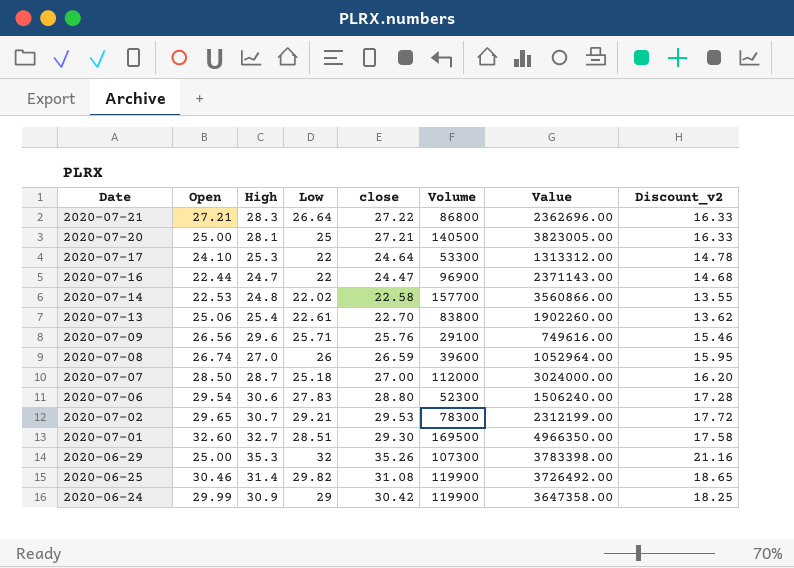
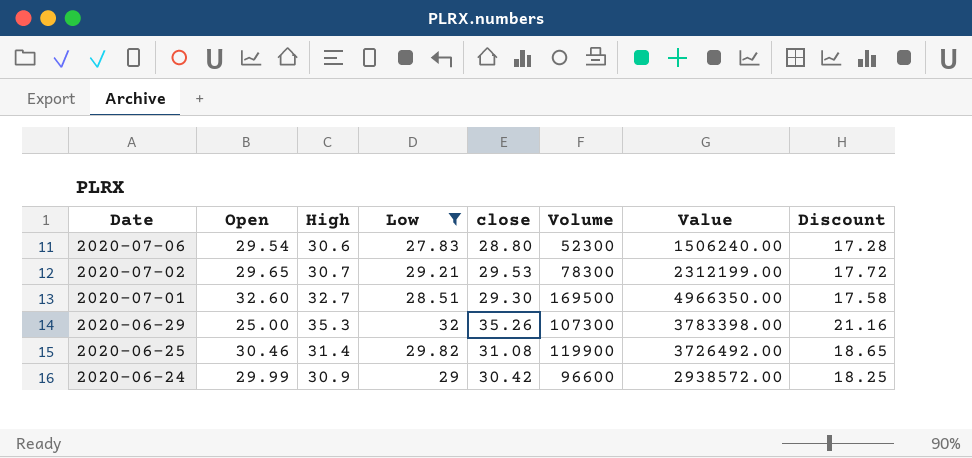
filter: none -> Low >= 27.83
column name: Discount_v2 -> Discount
2020-06-24 | Volume: 119900 -> 96600
2020-06-24 | Value: 3647358.00 -> 2938572.00

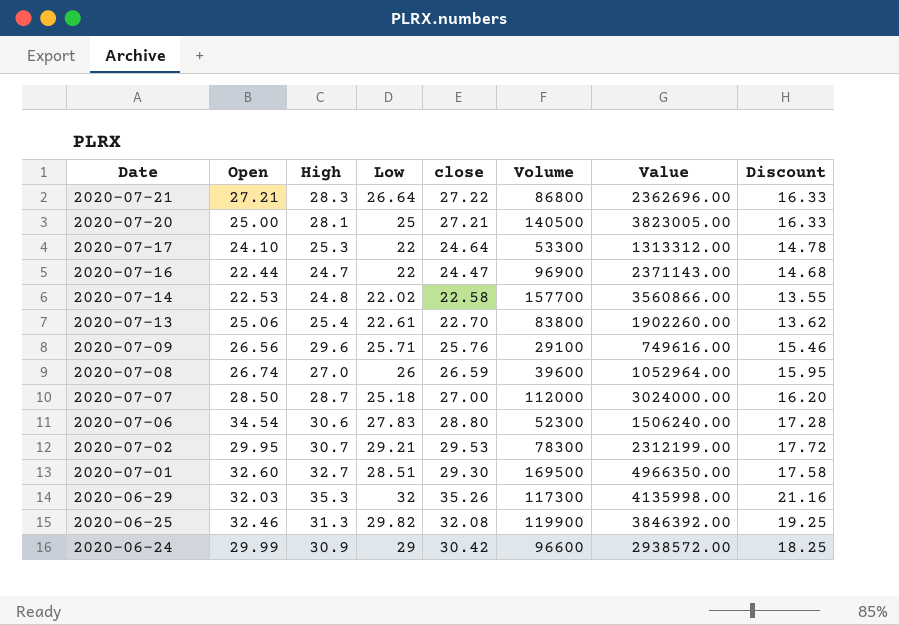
filter: Low >= 27.83 -> none
2020-07-06 | Open: 29.54 -> 34.54
2020-07-02 | Open: 29.65 -> 29.95
2020-06-29 | Open: 25.00 -> 32.03
2020-06-29 | Volume: 107300 -> 117300
2020-06-29 | Value: 3783398.00 -> 4135998.00
2020-06-25 | Open: 30.46 -> 32.46
2020-06-25 | High: 31.4 -> 31.3
2020-06-25 | close: 31.08 -> 32.08
2020-06-25 | Value: 3726492.00 -> 3846392.00
2020-06-25 | Discount: 18.65 -> 19.25

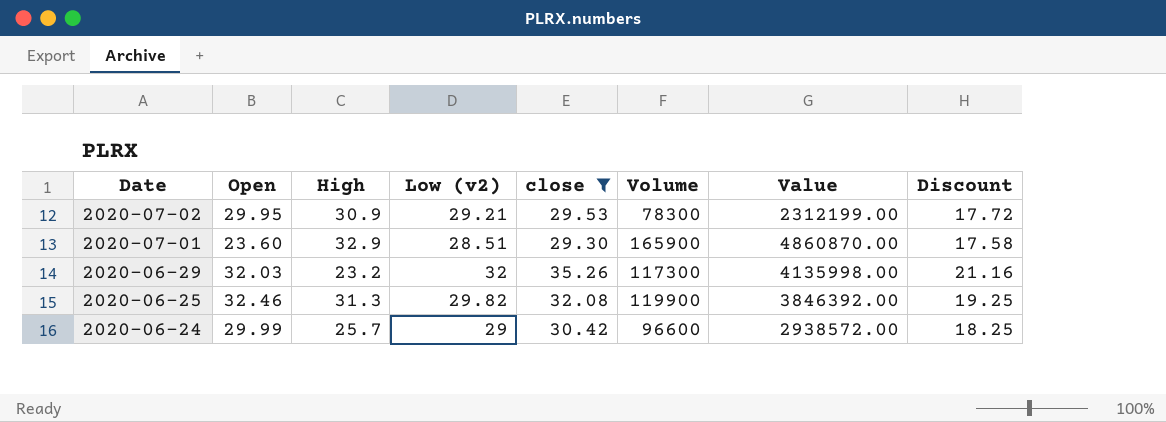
filter: none -> close >= 29.30
column name: Low -> Low (v2)
2020-07-02 | High: 30.7 -> 30.9
2020-07-01 | Open: 32.60 -> 23.60
2020-07-01 | High: 32.7 -> 32.9
2020-07-01 | Volume: 169500 -> 165900
2020-07-01 | Value: 4966350.00 -> 4860870.00
2020-06-29 | High: 35.3 -> 23.2
2020-06-24 | High: 30.9 -> 25.7

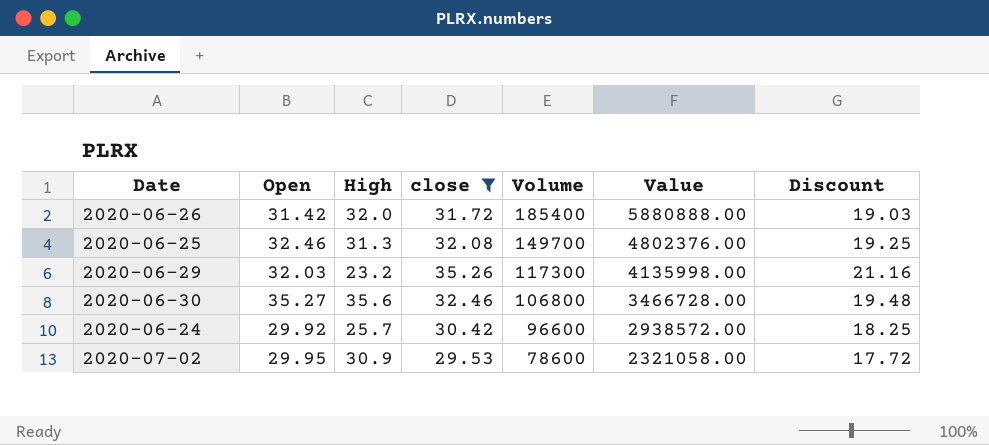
row order: Date descending -> Volume descending
column Low (v2) | position: 4 -> none
row 2020-07-01: 23.60 | 32.9 | 28.51 | 29.30 | 165900 | 4860870.00 | 17.58 -> none
row 2020-06-26: none -> 31.42 | 32.0 | 31.72 | 185400 | 5880888.00 | 19.03
2020-06-25 | Volume: 119900 -> 149700
2020-06-25 | Value: 3846392.00 -> 4802376.00
row 2020-06-30: none -> 35.27 | 35.6 | 32.46 | 106800 | 3466728.00 | 19.48
2020-06-24 | Open: 29.99 -> 29.92
2020-07-02 | Volume: 78300 -> 78600
2020-07-02 | Value: 2312199.00 -> 2321058.00

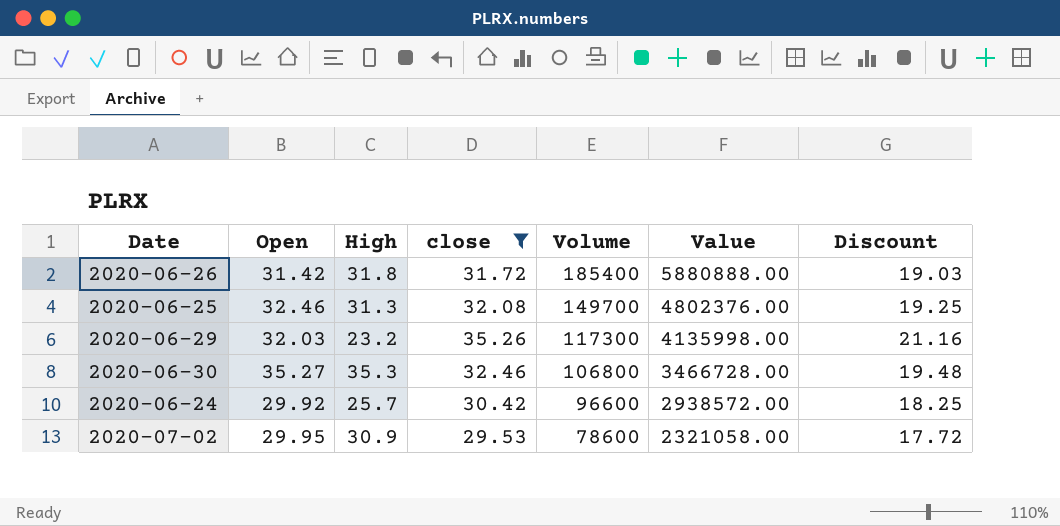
2020-06-26 | High: 32.0 -> 31.8
2020-06-30 | High: 35.6 -> 35.3

